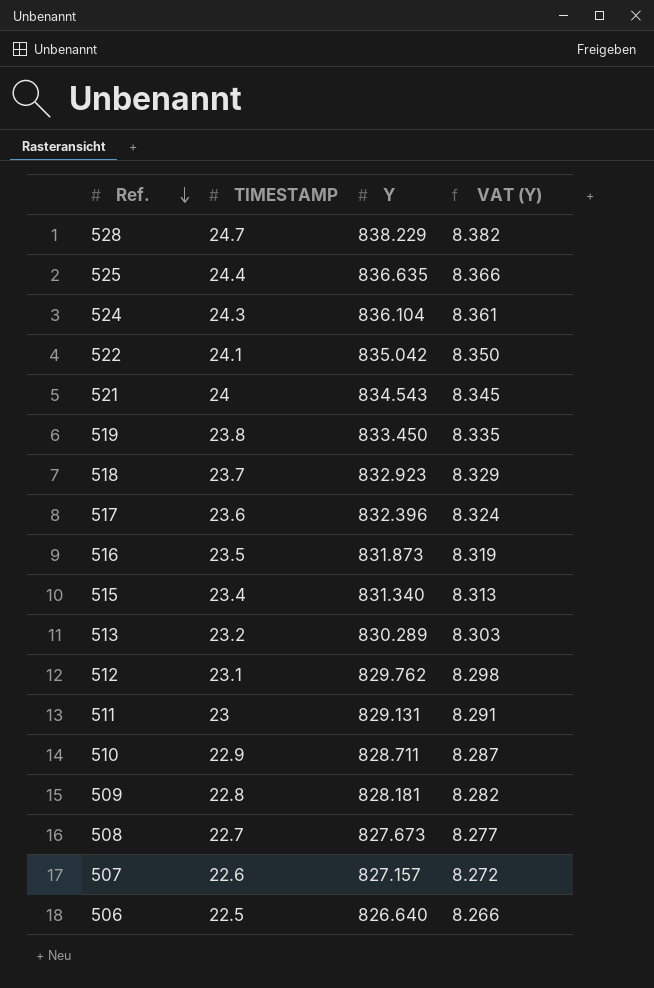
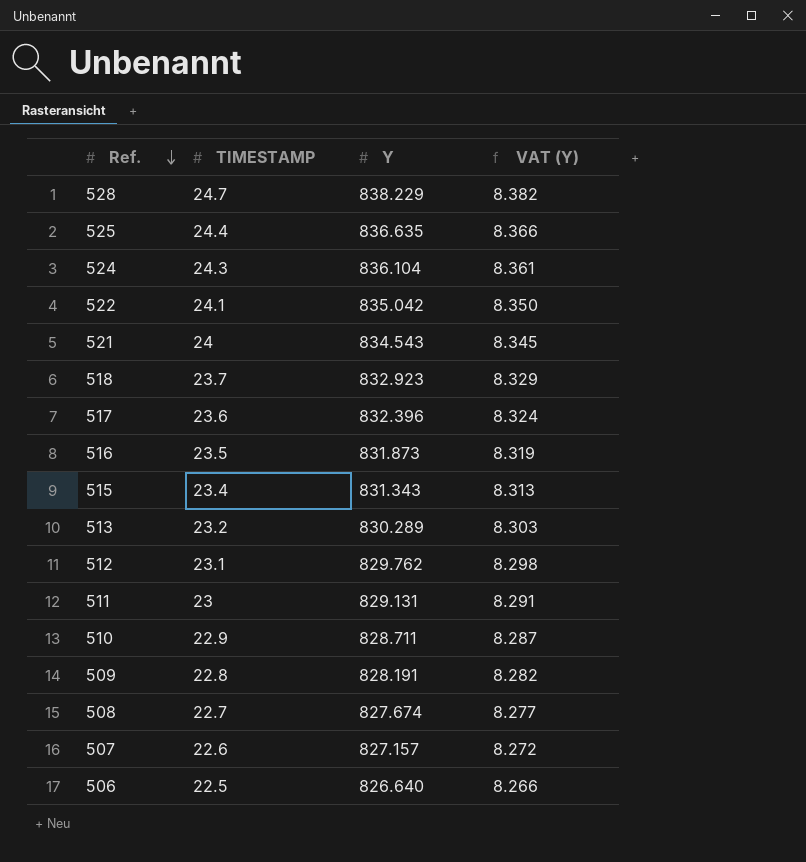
row 519: 23.8 | 833.450 | 8.335 -> none
515 | Y: 831.340 -> 831.343
509 | Y: 828.181 -> 828.191
508 | Y: 827.673 -> 827.674

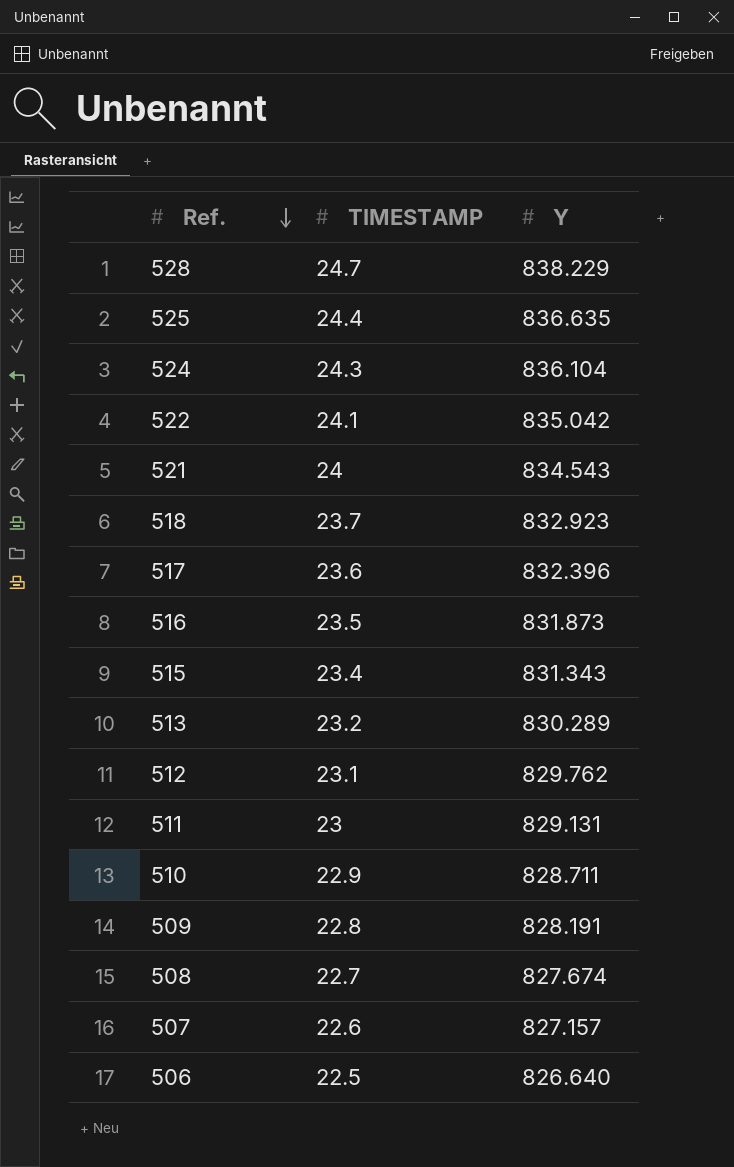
column VAT (Y) | formula: [Y] * 0.01 -> none

